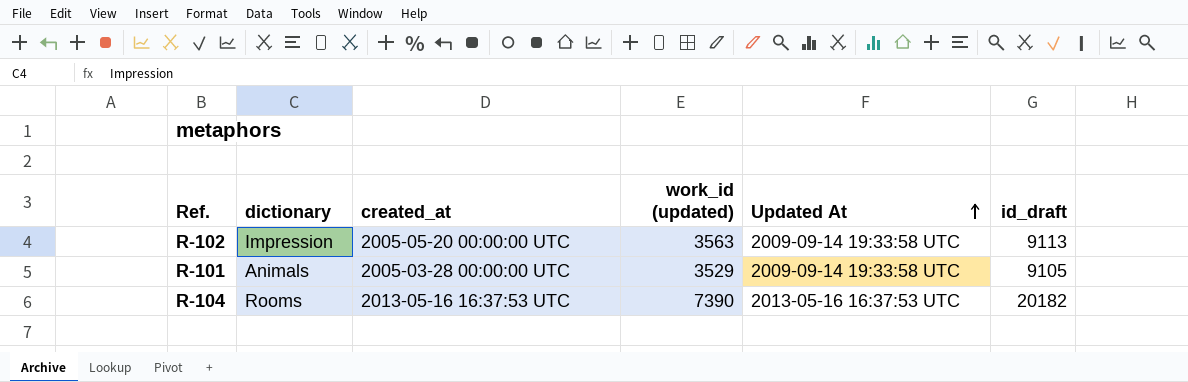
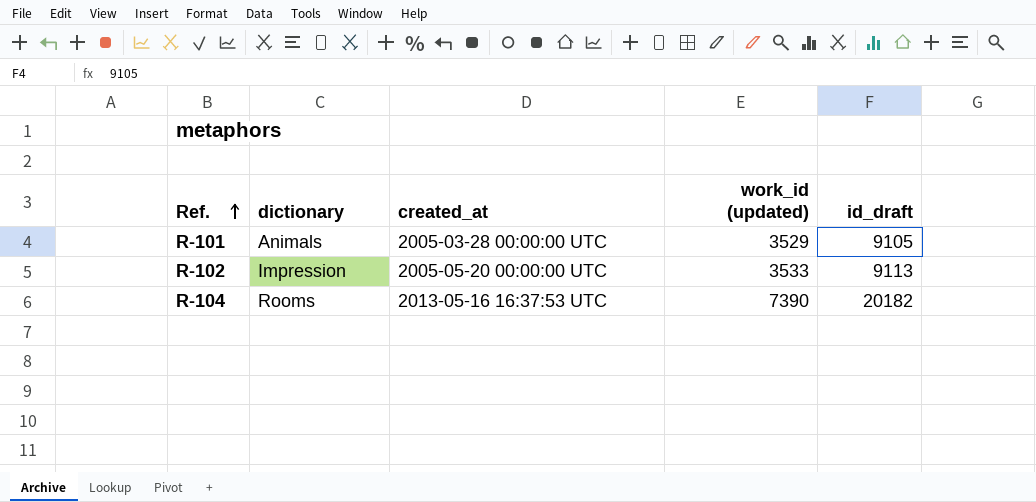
row order: Updated At ascending -> Ref. ascending
column Updated At | position: 5 -> none
R-102 | work_id (updated): 3563 -> 3533

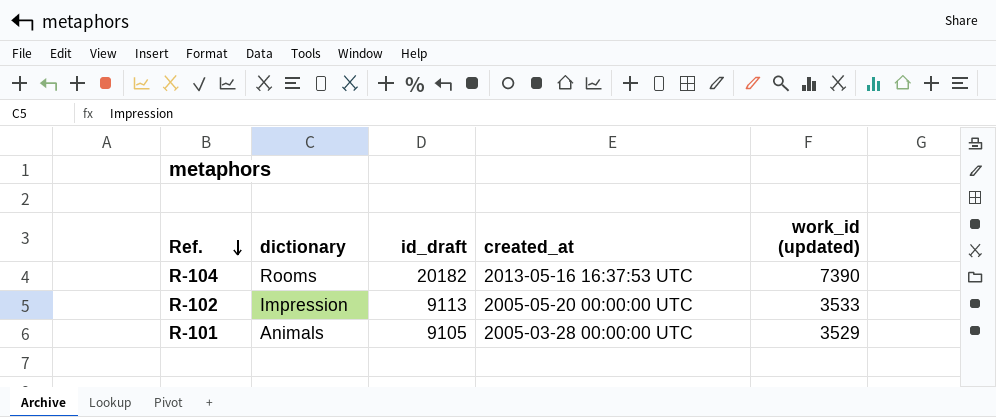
row order: Ref. ascending -> Ref. descending
column id_draft | position: 5 -> 3

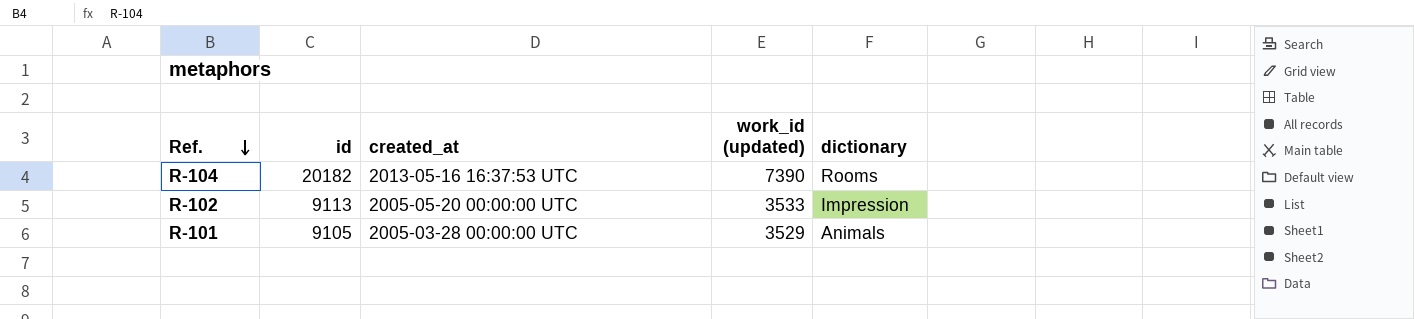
column name: id_draft -> id
column dictionary | position: 2 -> 5

